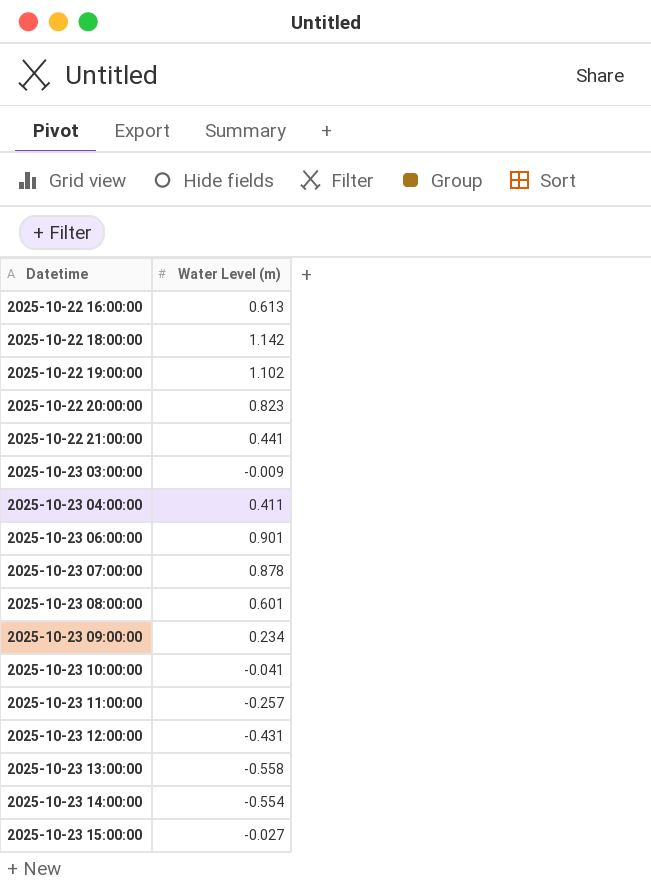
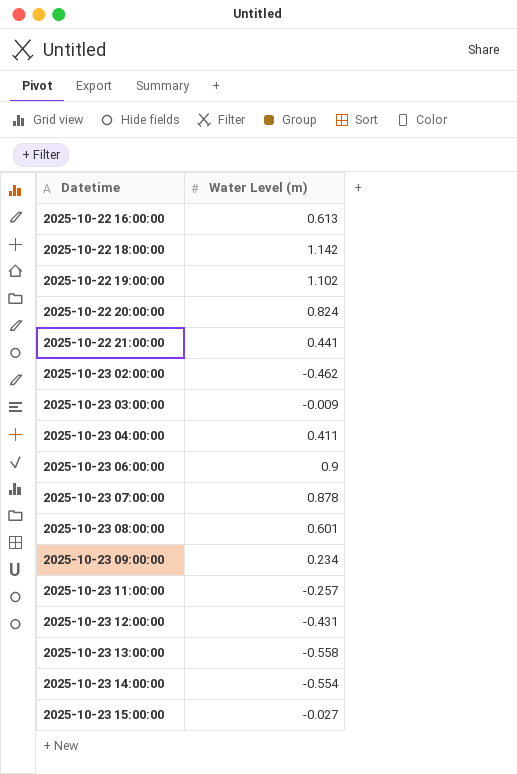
row 2025-10-23 10:00:00: -0.041 -> none
2025-10-22 20:00:00 | Water Level (m): 0.823 -> 0.824
row 2025-10-23 02:00:00: none -> -0.462
2025-10-23 06:00:00 | Water Level (m): 0.901 -> 0.9

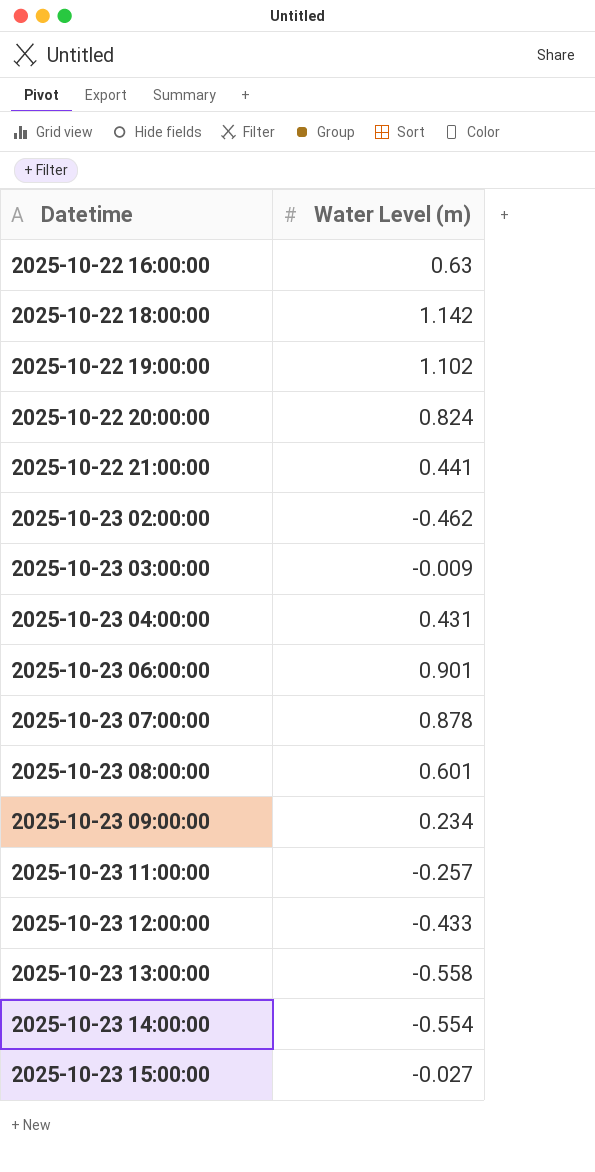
2025-10-22 16:00:00 | Water Level (m): 0.613 -> 0.63
2025-10-23 04:00:00 | Water Level (m): 0.411 -> 0.431
2025-10-23 06:00:00 | Water Level (m): 0.9 -> 0.901
2025-10-23 12:00:00 | Water Level (m): -0.431 -> -0.433

